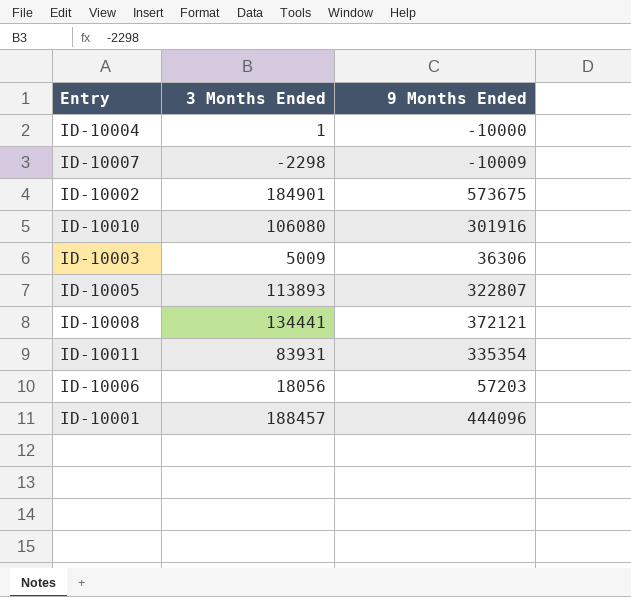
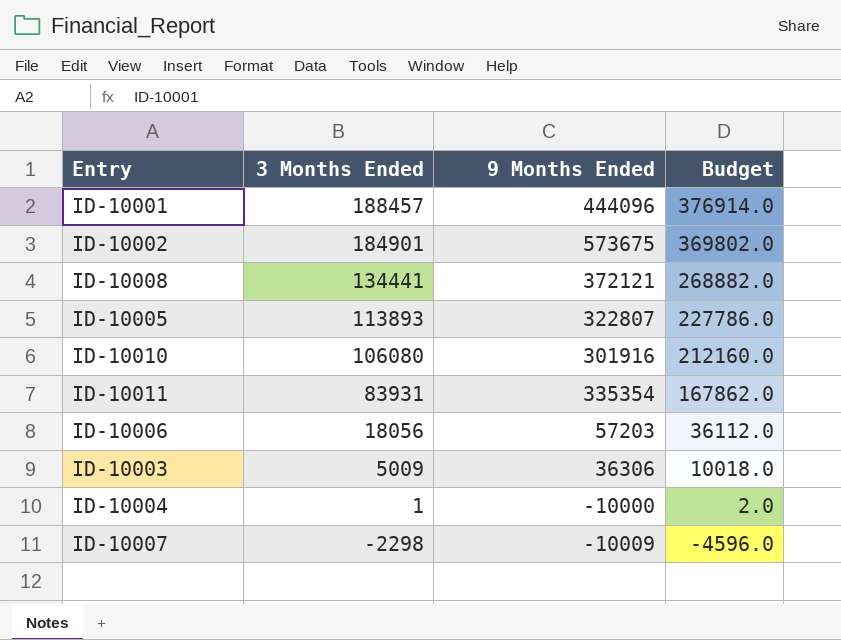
row order: none -> 3 Months Ended descending
column Budget | formula: none -> [3 Months Ended] * 2

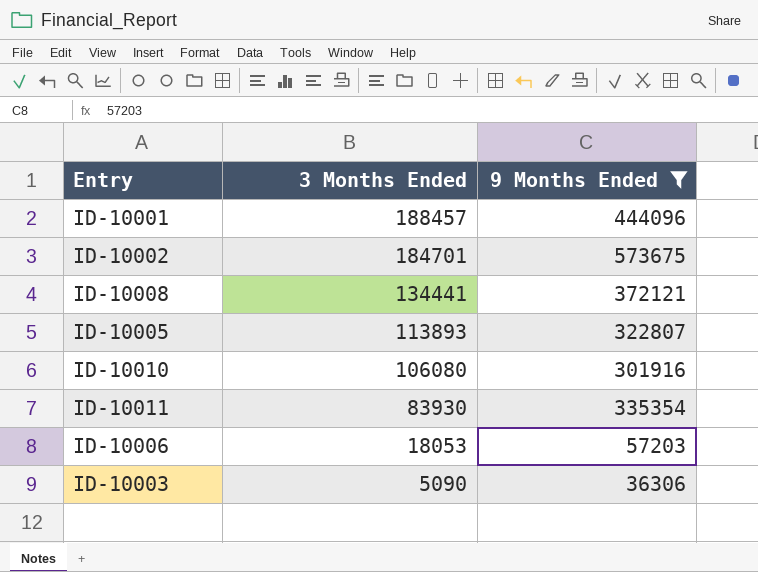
filter: none -> 9 Months Ended >= 36306
column Budget | formula: [3 Months Ended] * 2 -> none
ID-10002 | 3 Months Ended: 184901 -> 184701
ID-10011 | 3 Months Ended: 83931 -> 83930
ID-10006 | 3 Months Ended: 18056 -> 18053
ID-10003 | 3 Months Ended: 5009 -> 5090

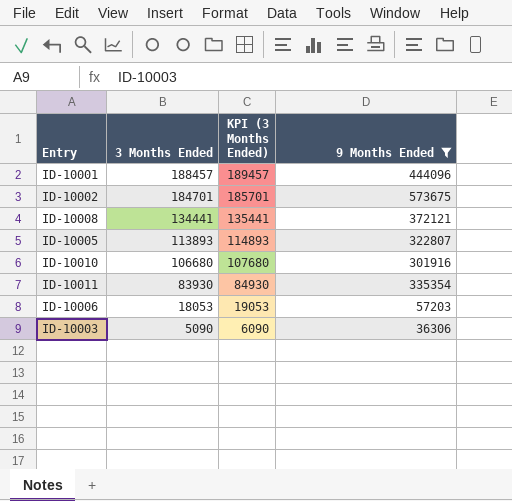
column KPI (3 Months Ended) | formula: none -> [3 Months Ended] + 1000
ID-10010 | 3 Months Ended: 106080 -> 106680

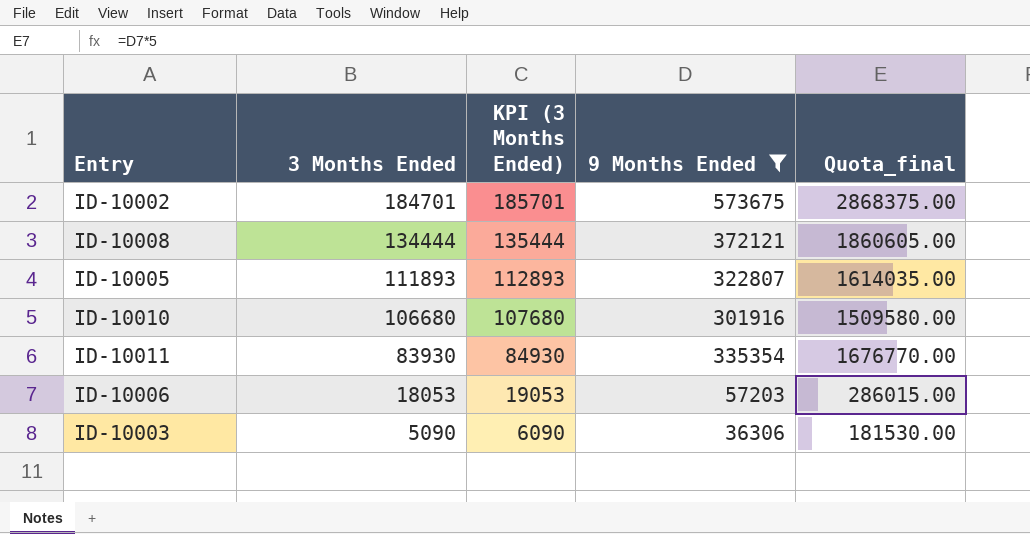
column Quota_final | formula: none -> [9 Months Ended] * 5
row ID-10001: 188457 | 189457 | 444096 -> none
ID-10008 | 3 Months Ended: 134441 -> 134444
ID-10008 | KPI (3 Months Ended): 135441 -> 135444
ID-10005 | 3 Months Ended: 113893 -> 111893
ID-10005 | KPI (3 Months Ended): 114893 -> 112893

